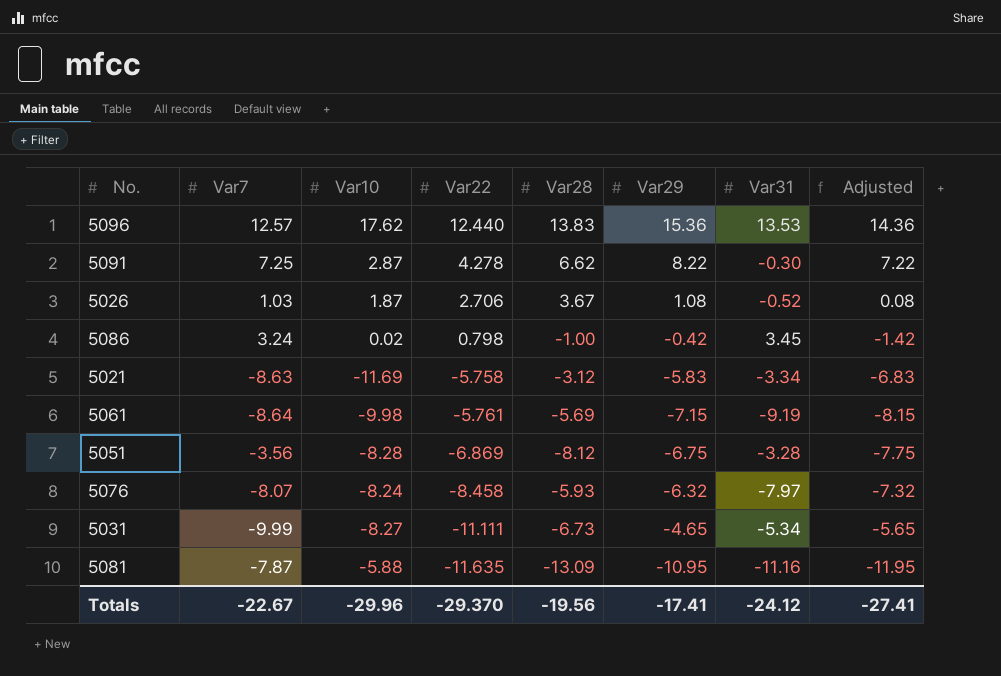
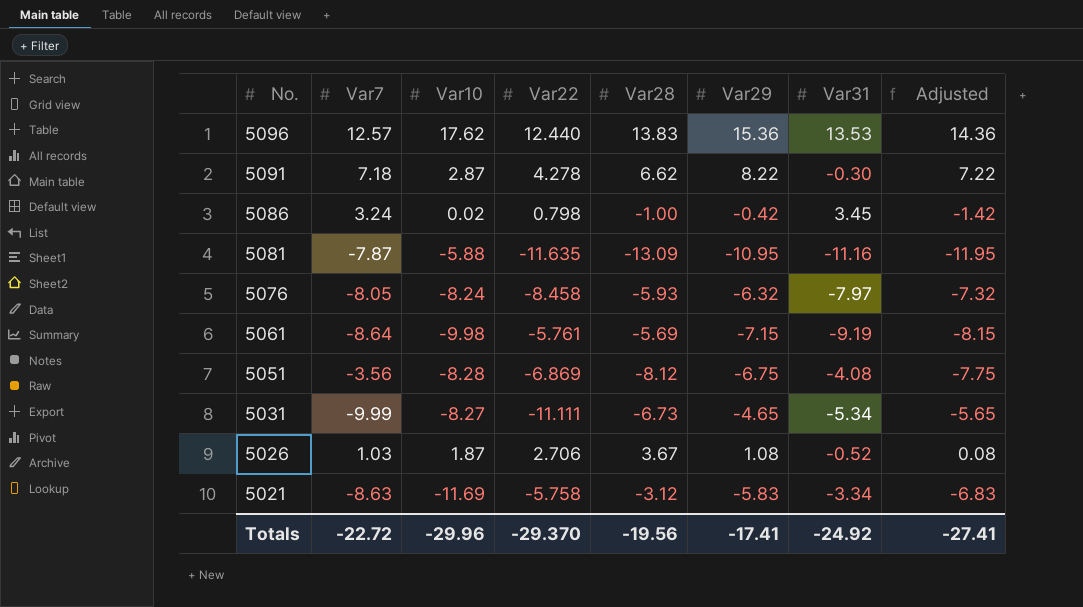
row order: Var22 descending -> No. descending
5091 | Var7: 7.25 -> 7.18
5076 | Var7: -8.07 -> -8.05
5051 | Var31: -3.28 -> -4.08
Totals | Var7: -22.67 -> -22.72
Totals | Var31: -24.12 -> -24.92

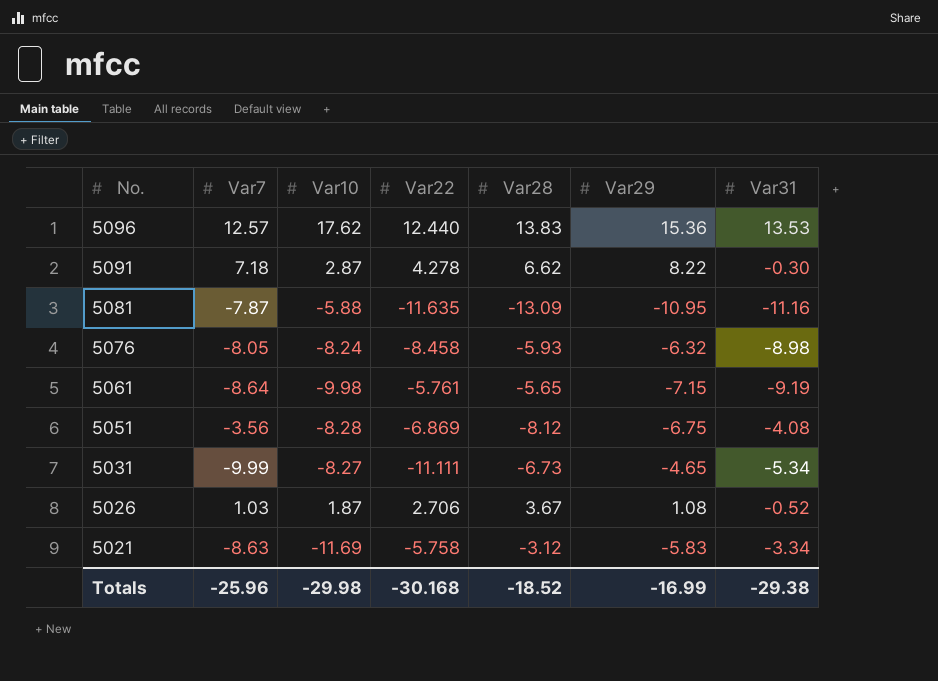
column Adjusted | formula: [Var29] - 1 -> none
row 5086: 3.24 | 0.02 | 0.798 | -1.00 | -0.42 | 3.45 | -1.42 -> none
5076 | Var31: -7.97 -> -8.98
5061 | Var28: -5.69 -> -5.65
Totals | Var7: -22.72 -> -25.96
Totals | Var10: -29.96 -> -29.98
Totals | Var22: -29.370 -> -30.168
Totals | Var28: -19.56 -> -18.52
Totals | Var29: -17.41 -> -16.99
Totals | Var31: -24.92 -> -29.38

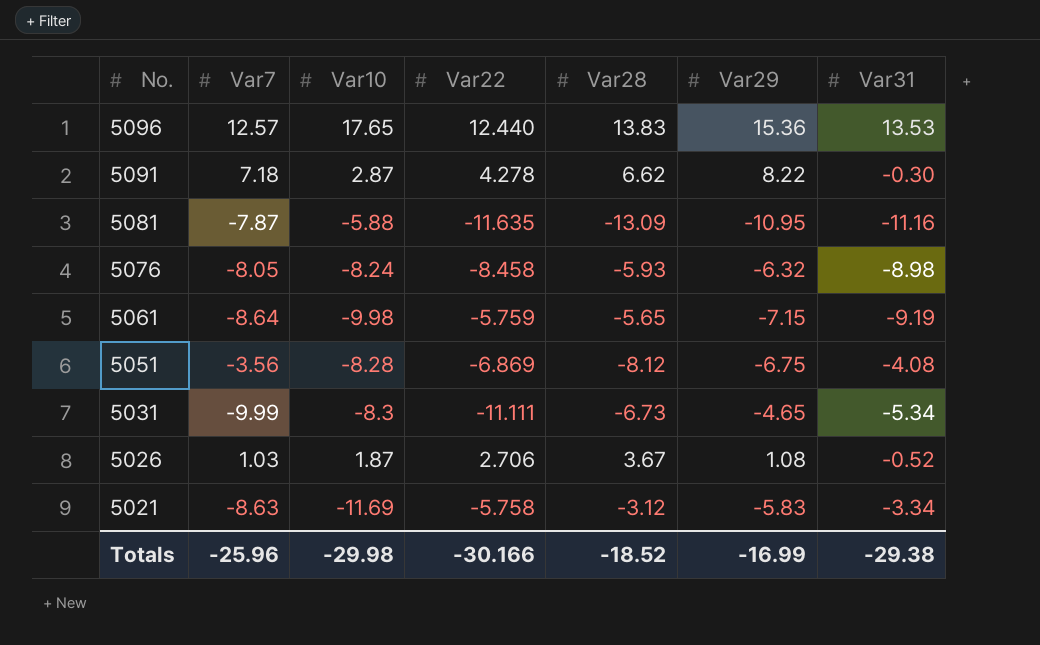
5096 | Var10: 17.62 -> 17.65
5061 | Var22: -5.761 -> -5.759
5031 | Var10: -8.27 -> -8.3
Totals | Var22: -30.168 -> -30.166

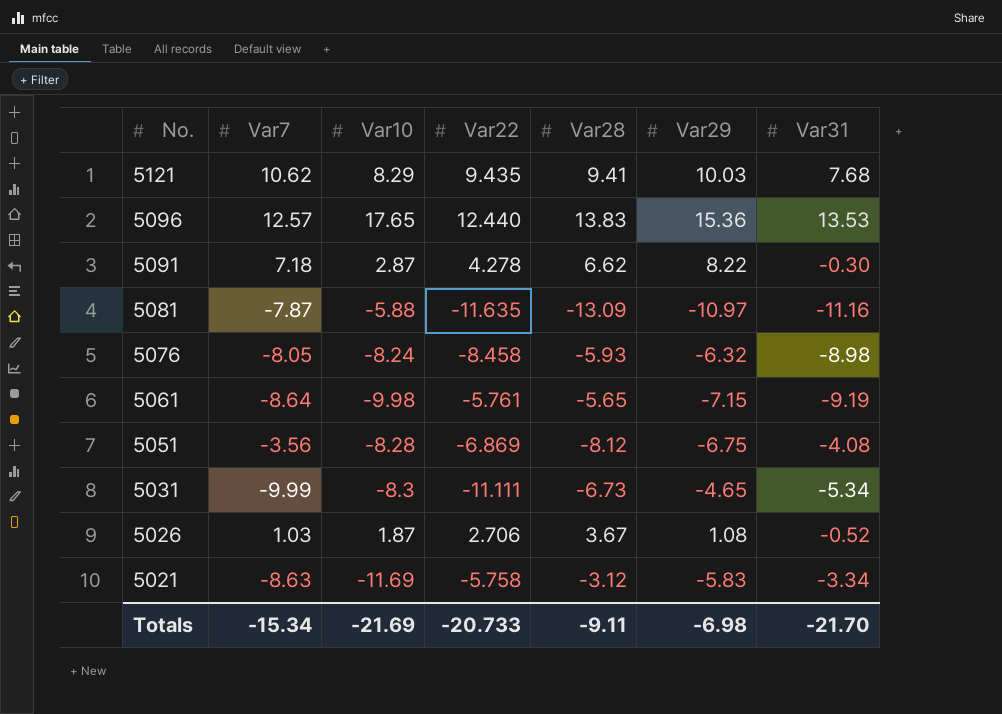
row 5121: none -> 10.62 | 8.29 | 9.435 | 9.41 | 10.03 | 7.68
5081 | Var29: -10.95 -> -10.97
5061 | Var22: -5.759 -> -5.761
Totals | Var7: -25.96 -> -15.34
Totals | Var10: -29.98 -> -21.69
Totals | Var22: -30.166 -> -20.733
Totals | Var28: -18.52 -> -9.11
Totals | Var29: -16.99 -> -6.98
Totals | Var31: -29.38 -> -21.70

